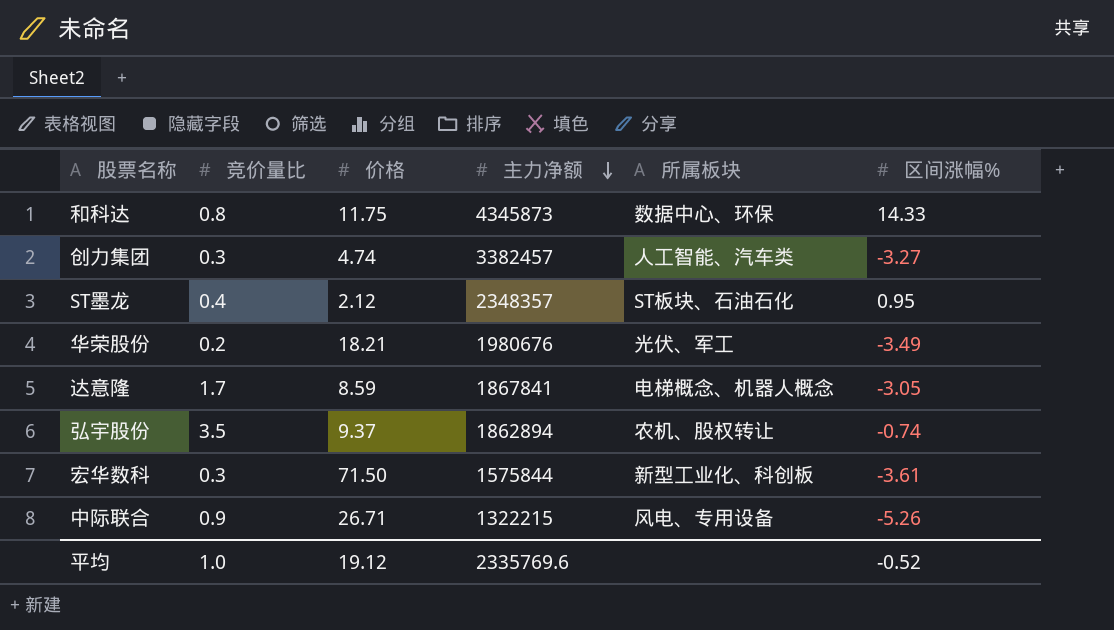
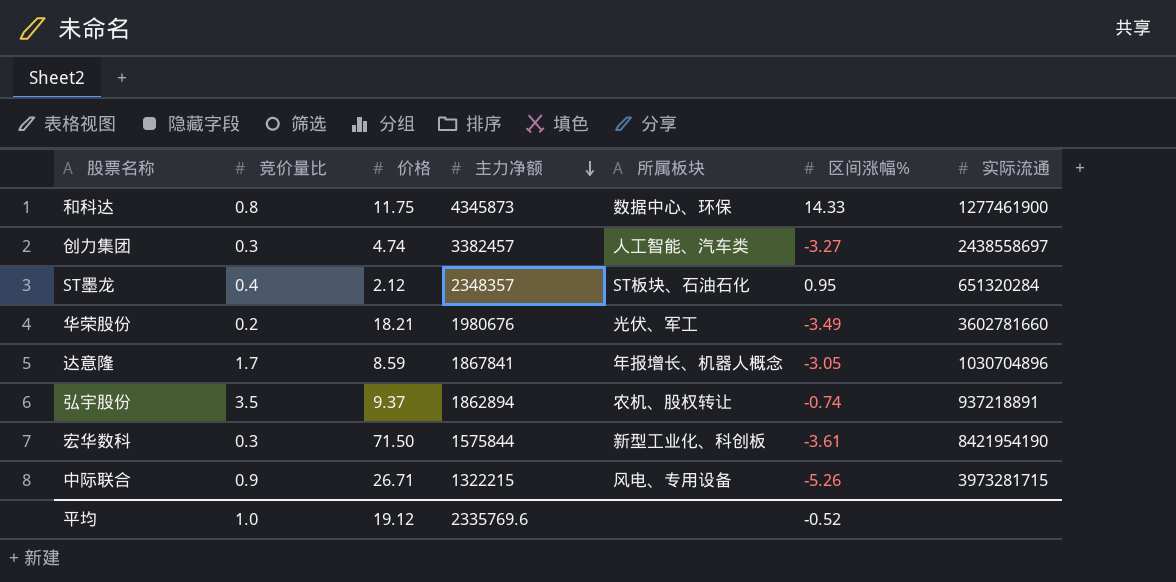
column 实际流通 | position: none -> 7
达意隆 | 所属板块: 电梯概念、机器人概念 -> 年报增长、机器人概念

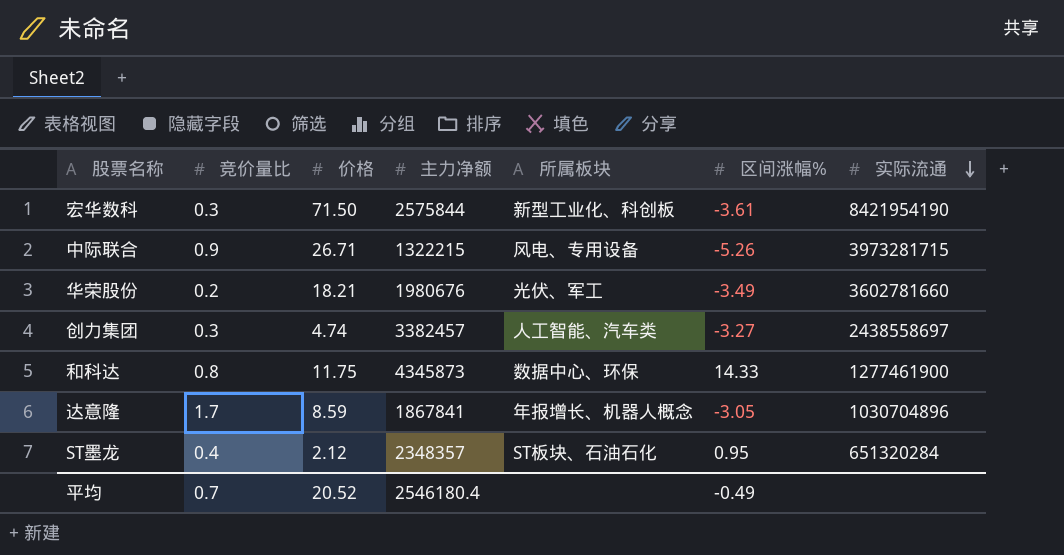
row order: 主力净额 descending -> 实际流通 descending
row 弘宇股份: 3.5 | 9.37 | 1862894 | 农机、股权转让 | -0.74 | 937218891 -> none
宏华数科 | 主力净额: 1575844 -> 2575844
平均 | 竞价量比: 1.0 -> 0.7
平均 | 价格: 19.12 -> 20.52
平均 | 主力净额: 2335769.6 -> 2546180.4
平均 | 区间涨幅%: -0.52 -> -0.49

